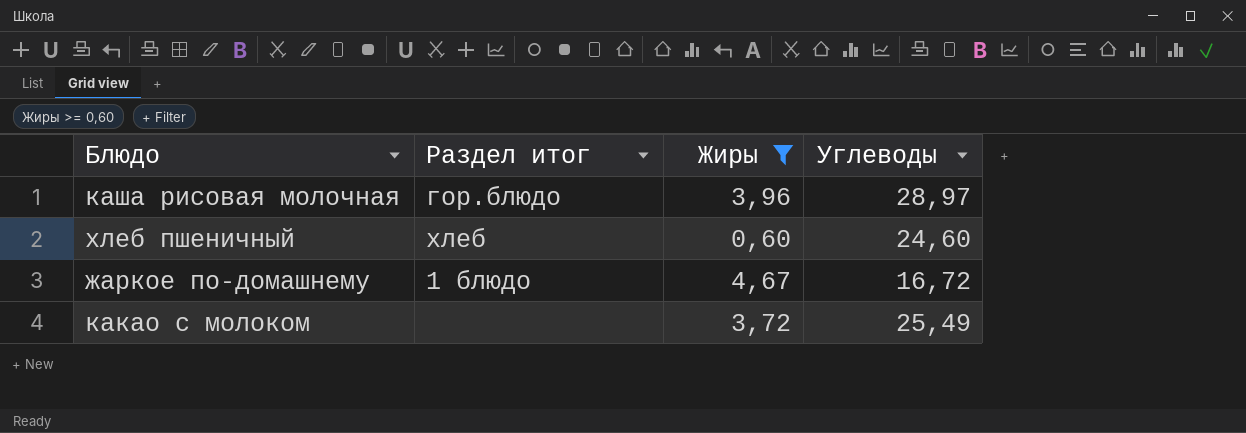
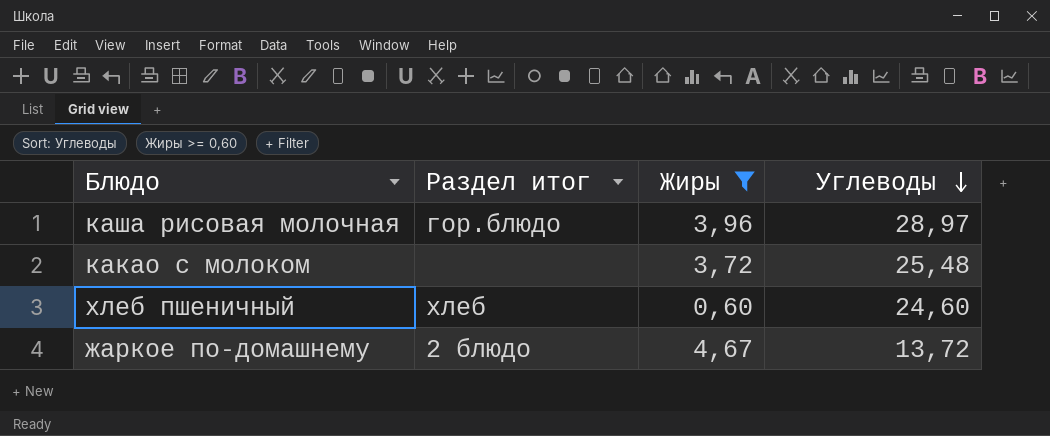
row order: none -> Углеводы descending
какао с молоком | Углеводы: 25,49 -> 25,48
жаркое по-домашнему | Раздел итог: 1 блюдо -> 2 блюдо
жаркое по-домашнему | Углеводы: 16,72 -> 13,72

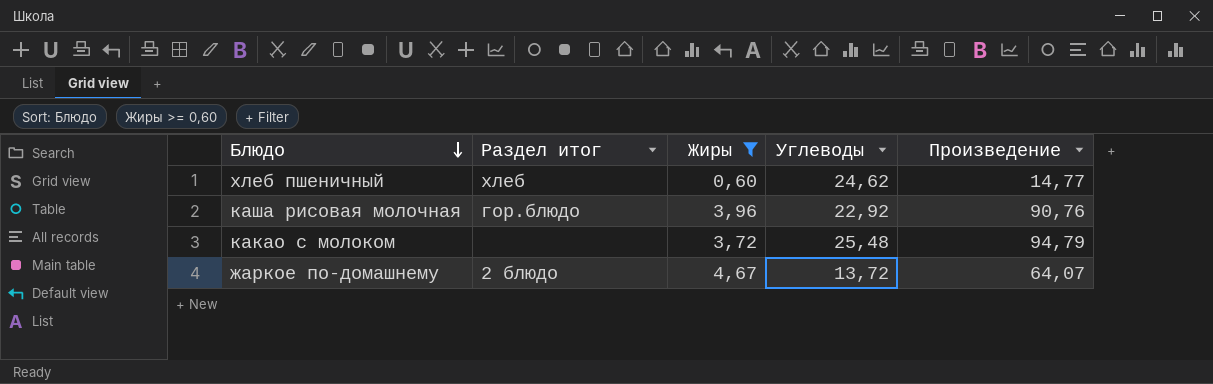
row order: Углеводы descending -> Блюдо descending
column Произведение | formula: none -> [Жиры] * [Углеводы]
хлеб пшеничный | Углеводы: 24,60 -> 24,62
каша рисовая молочная | Углеводы: 28,97 -> 22,92

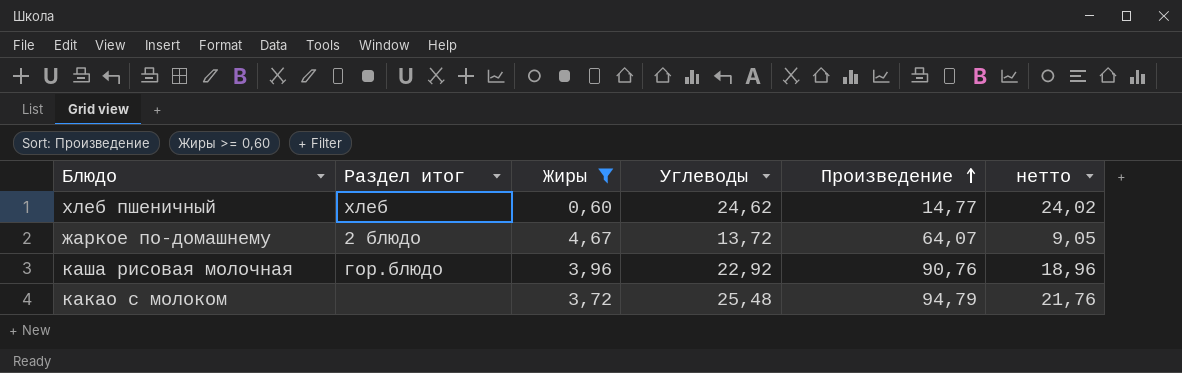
row order: Блюдо descending -> Произведение ascending
column нетто | formula: none -> [Углеводы] - [Жиры]

